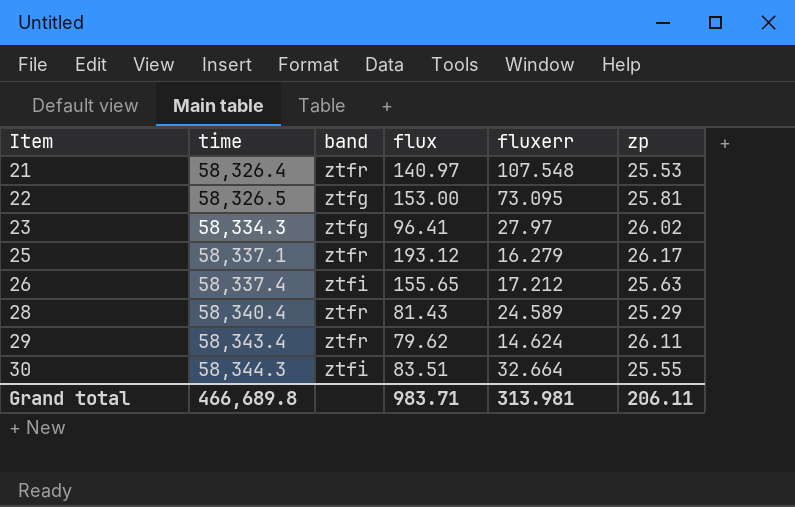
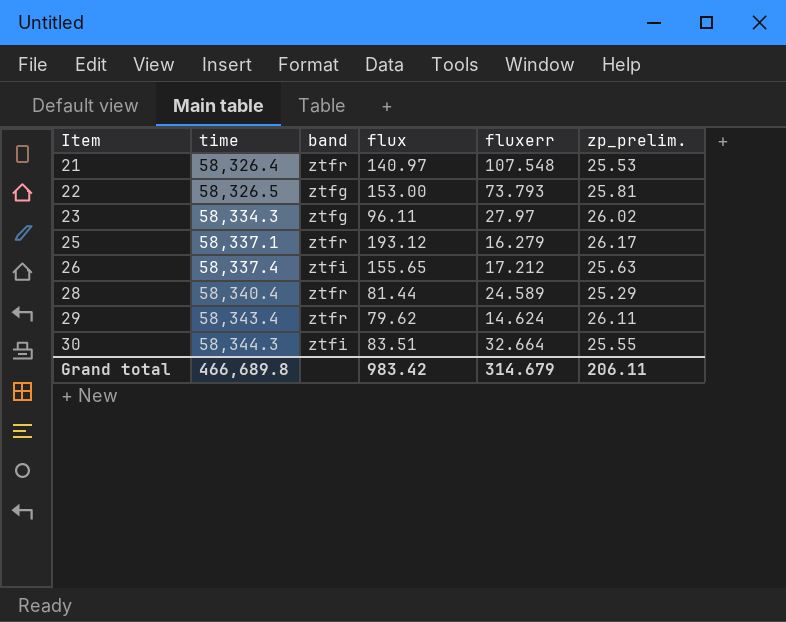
column name: zp -> zp_prelim.
22 | fluxerr: 73.095 -> 73.793
23 | flux: 96.41 -> 96.11
28 | flux: 81.43 -> 81.44
Grand total | flux: 983.71 -> 983.42
Grand total | fluxerr: 313.981 -> 314.679

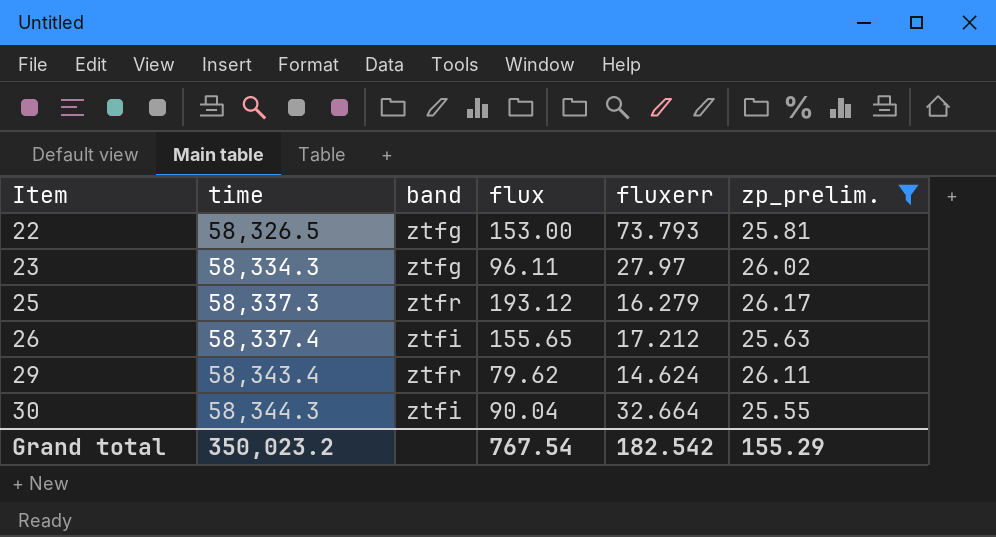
filter: none -> zp_prelim. >= 25.55
25 | time: 58,337.1 -> 58,337.3
30 | flux: 83.51 -> 90.04
Grand total | time: 466,689.8 -> 350,023.2
Grand total | flux: 983.42 -> 767.54
Grand total | fluxerr: 314.679 -> 182.542
Grand total | zp_prelim.: 206.11 -> 155.29

